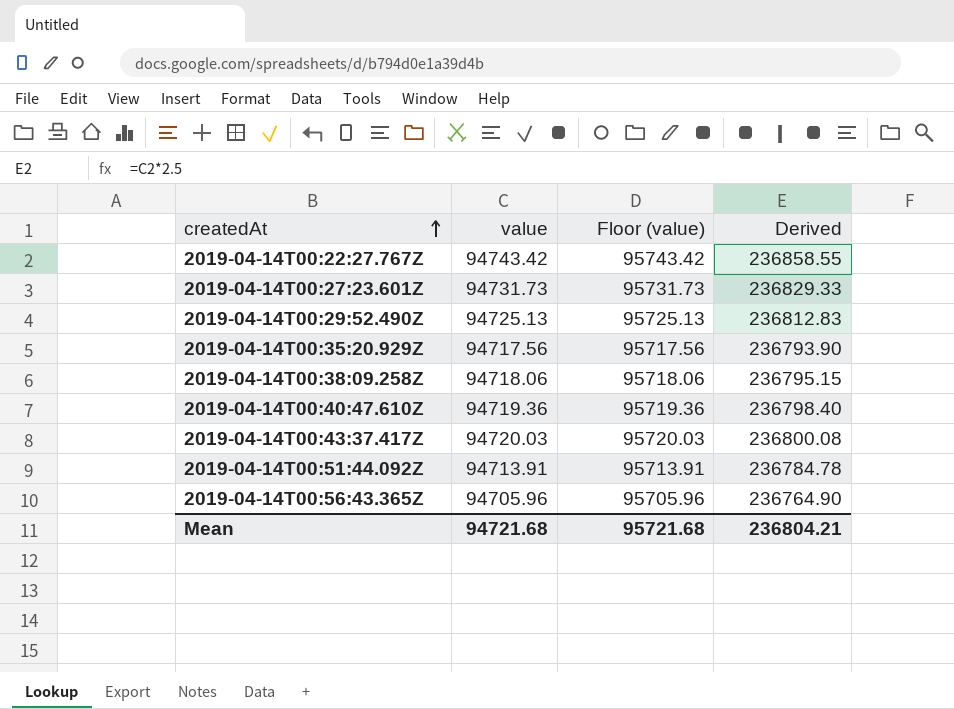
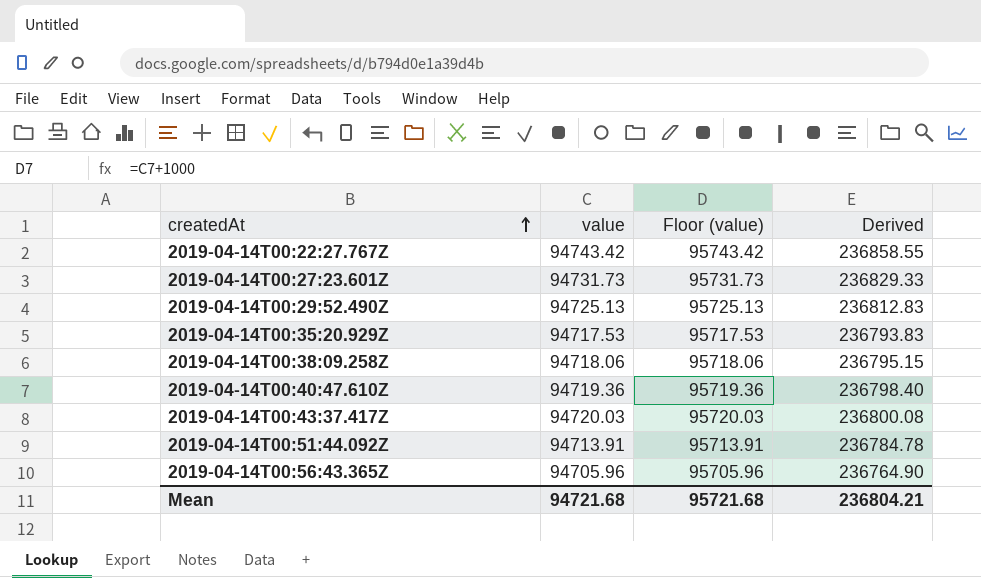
2019-04-14T00:35:20.929Z | value: 94717.56 -> 94717.53
2019-04-14T00:35:20.929Z | Floor (value): 95717.56 -> 95717.53
2019-04-14T00:35:20.929Z | Derived: 236793.90 -> 236793.83

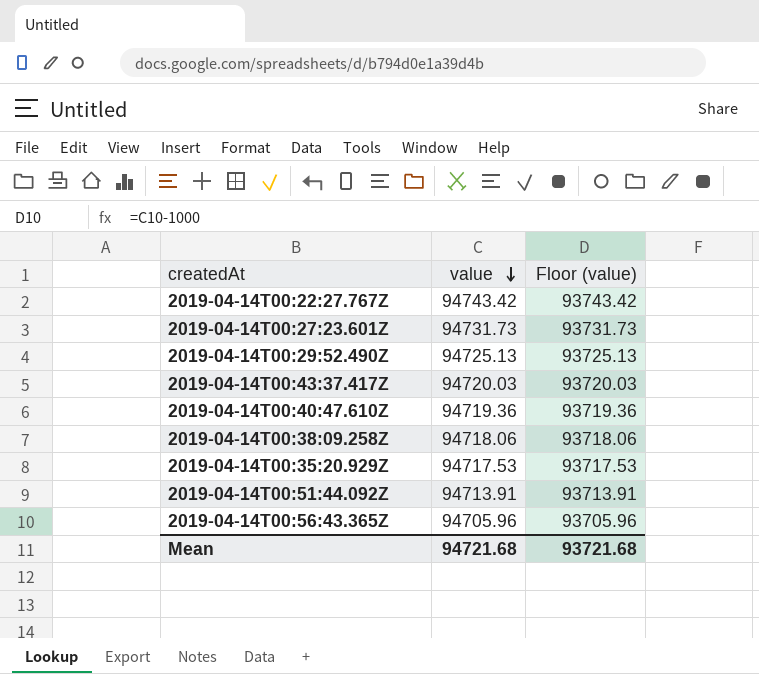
row order: createdAt ascending -> value descending
column Derived | formula: [value] * 2.5 -> none
column Floor (value) | formula: [value] + 1000 -> [value] - 1000
Mean | Floor (value): 95721.68 -> 93721.68

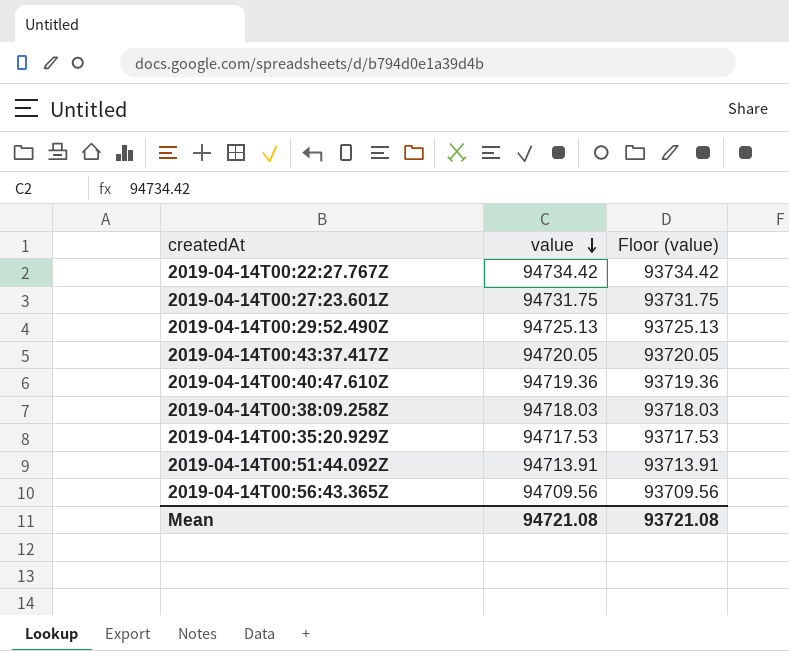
2019-04-14T00:22:27.767Z | value: 94743.42 -> 94734.42
2019-04-14T00:22:27.767Z | Floor (value): 93743.42 -> 93734.42
2019-04-14T00:27:23.601Z | value: 94731.73 -> 94731.75
2019-04-14T00:27:23.601Z | Floor (value): 93731.73 -> 93731.75
2019-04-14T00:43:37.417Z | value: 94720.03 -> 94720.05
2019-04-14T00:43:37.417Z | Floor (value): 93720.03 -> 93720.05
2019-04-14T00:38:09.258Z | value: 94718.06 -> 94718.03
2019-04-14T00:38:09.258Z | Floor (value): 93718.06 -> 93718.03
2019-04-14T00:56:43.365Z | value: 94705.96 -> 94709.56
2019-04-14T00:56:43.365Z | Floor (value): 93705.96 -> 93709.56
Mean | value: 94721.68 -> 94721.08
Mean | Floor (value): 93721.68 -> 93721.08

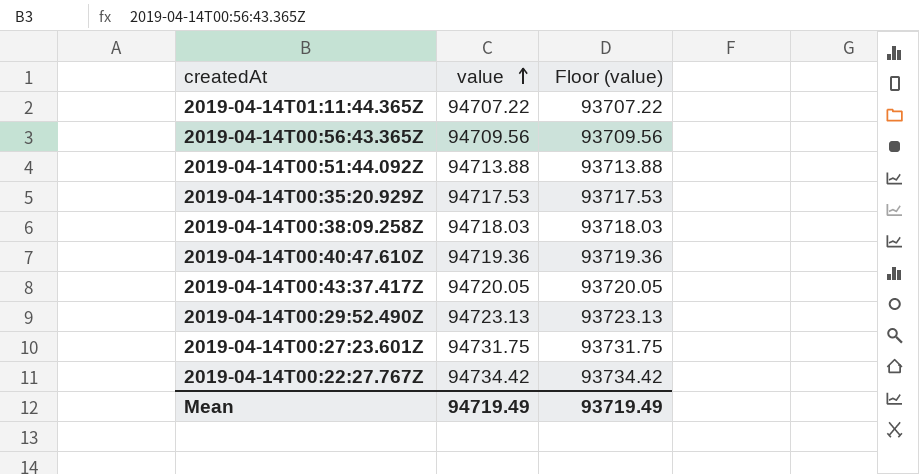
row order: value descending -> value ascending
row 2019-04-14T01:11:44.365Z: none -> 94707.22 | 93707.22
2019-04-14T00:51:44.092Z | value: 94713.91 -> 94713.88
2019-04-14T00:51:44.092Z | Floor (value): 93713.91 -> 93713.88
2019-04-14T00:29:52.490Z | value: 94725.13 -> 94723.13
2019-04-14T00:29:52.490Z | Floor (value): 93725.13 -> 93723.13
Mean | value: 94721.08 -> 94719.49
Mean | Floor (value): 93721.08 -> 93719.49

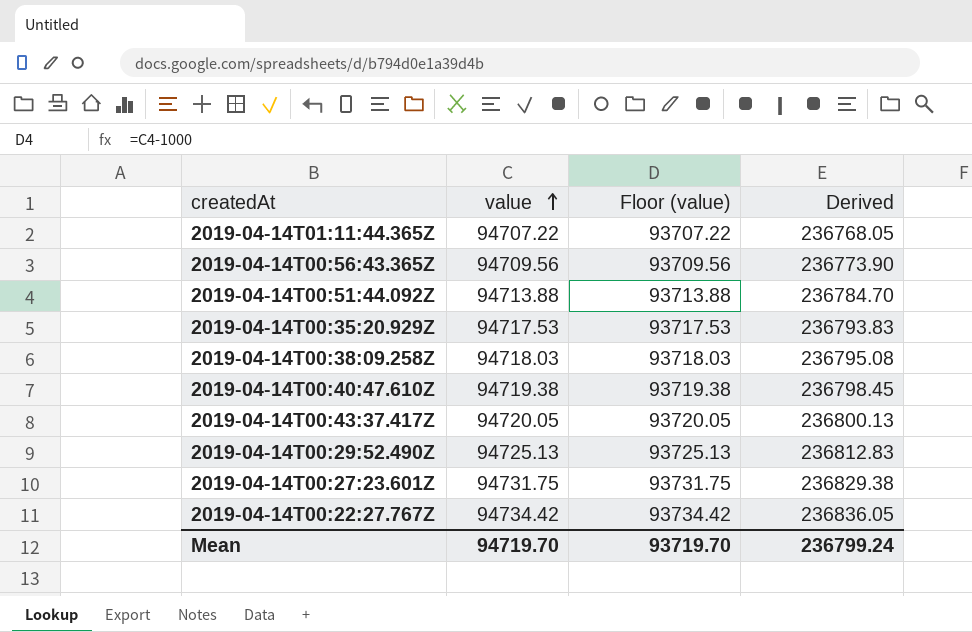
column Derived | formula: none -> [value] * 2.5
2019-04-14T00:40:47.610Z | value: 94719.36 -> 94719.38
2019-04-14T00:40:47.610Z | Floor (value): 93719.36 -> 93719.38
2019-04-14T00:29:52.490Z | value: 94723.13 -> 94725.13
2019-04-14T00:29:52.490Z | Floor (value): 93723.13 -> 93725.13
Mean | value: 94719.49 -> 94719.70
Mean | Floor (value): 93719.49 -> 93719.70

